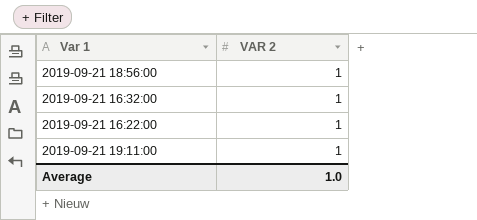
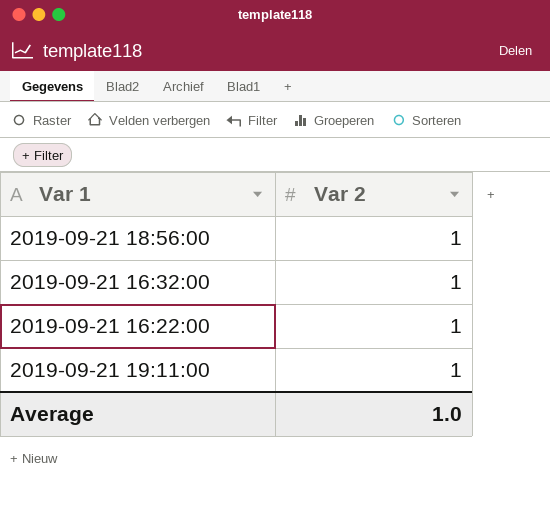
column name: VAR 2 -> Var 2

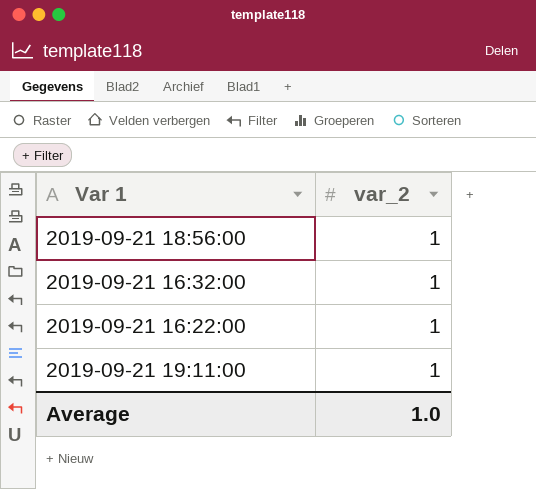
column name: Var 2 -> var_2

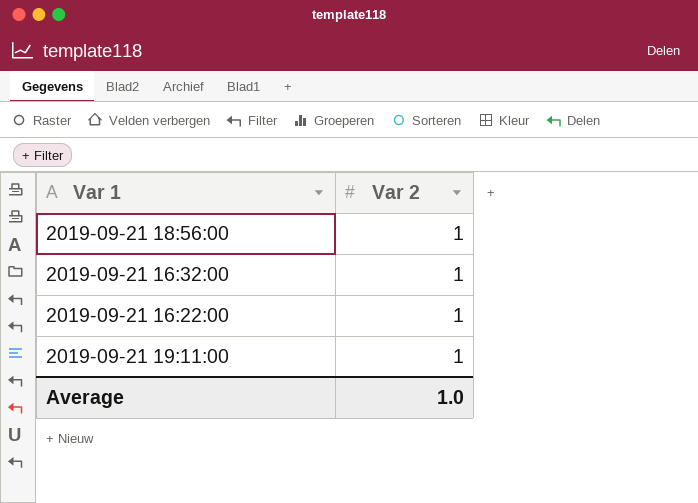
column name: var_2 -> Var 2

